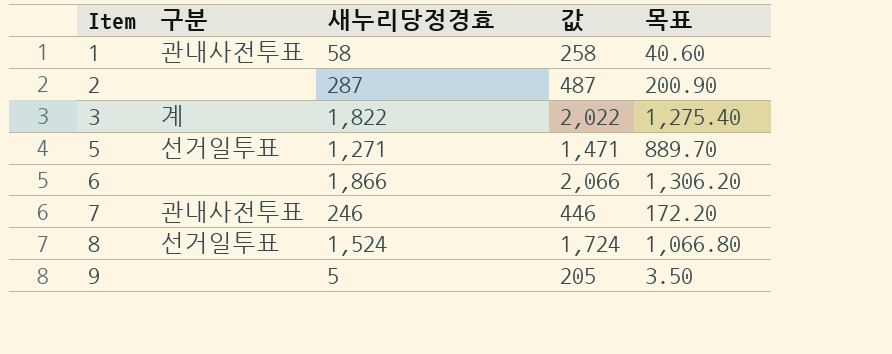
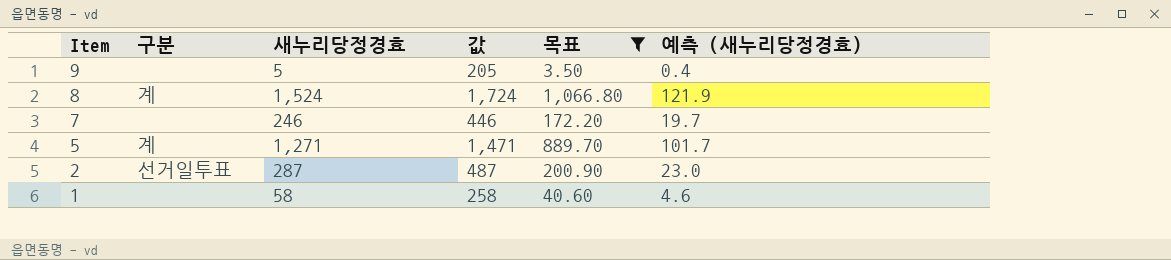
filter: none -> 목표 <= 1,066.80
row order: Item ascending -> Item descending
column 예측 (새누리당정경효) | formula: none -> [새누리당정경효] * 0.08
8 | 구분: 선거일투표 -> 계
7 | 구분: 관내사전투표 -> none
5 | 구분: 선거일투표 -> 계
2 | 구분: none -> 선거일투표
1 | 구분: 관내사전투표 -> none

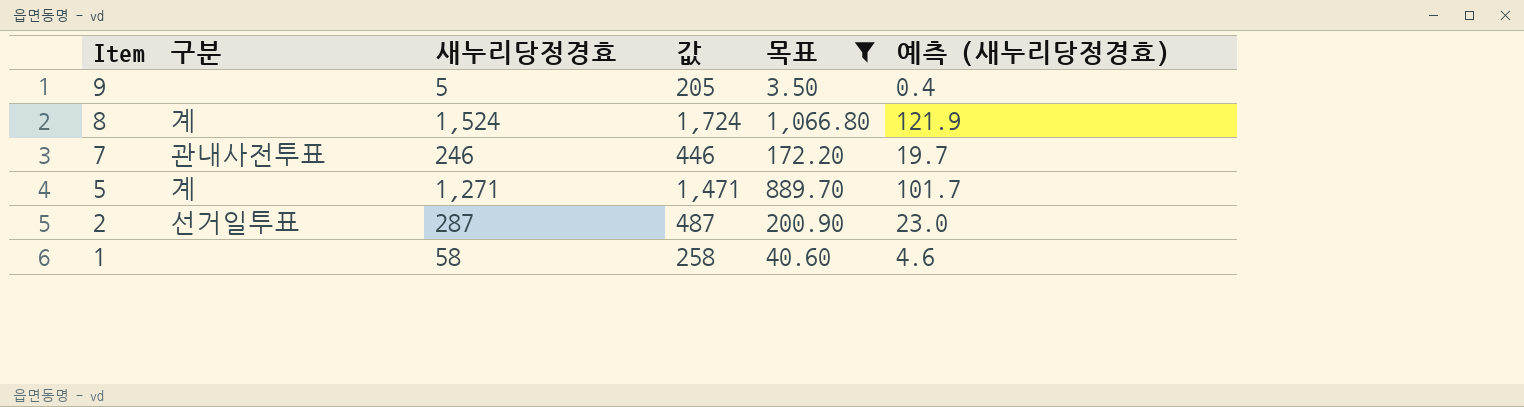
7 | 구분: none -> 관내사전투표

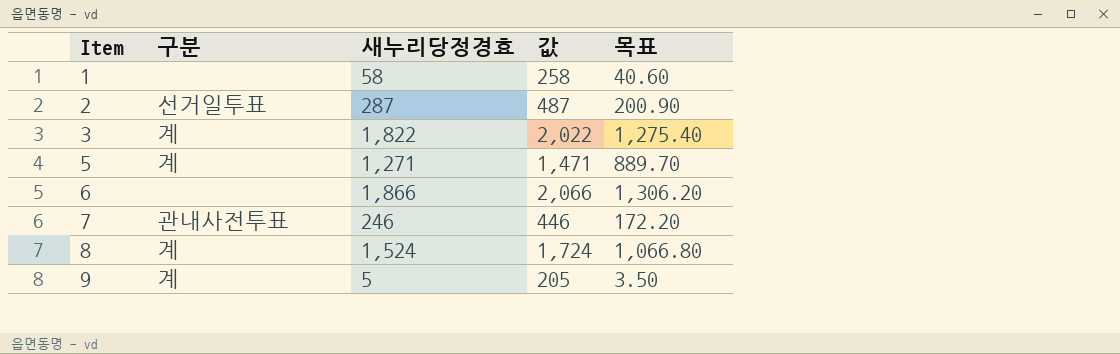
filter: 목표 <= 1,066.80 -> none
row order: Item descending -> Item ascending
column 예측 (새누리당정경효) | formula: [새누리당정경효] * 0.08 -> none
9 | 구분: none -> 계

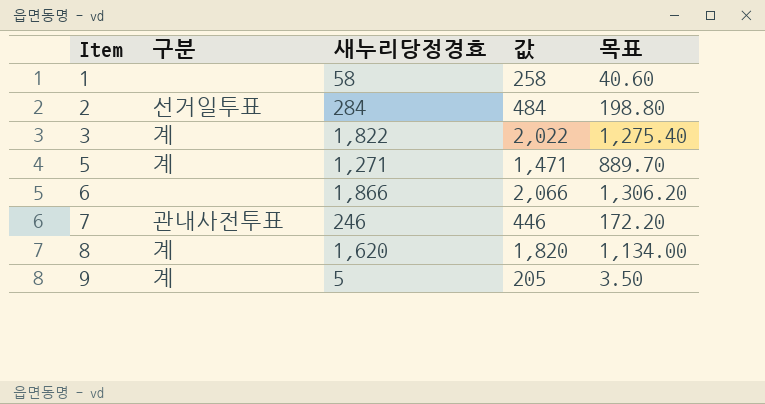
2 | 새누리당정경효: 287 -> 284
2 | 값: 487 -> 484
2 | 목표: 200.90 -> 198.80
8 | 새누리당정경효: 1,524 -> 1,620
8 | 값: 1,724 -> 1,820
8 | 목표: 1,066.80 -> 1,134.00

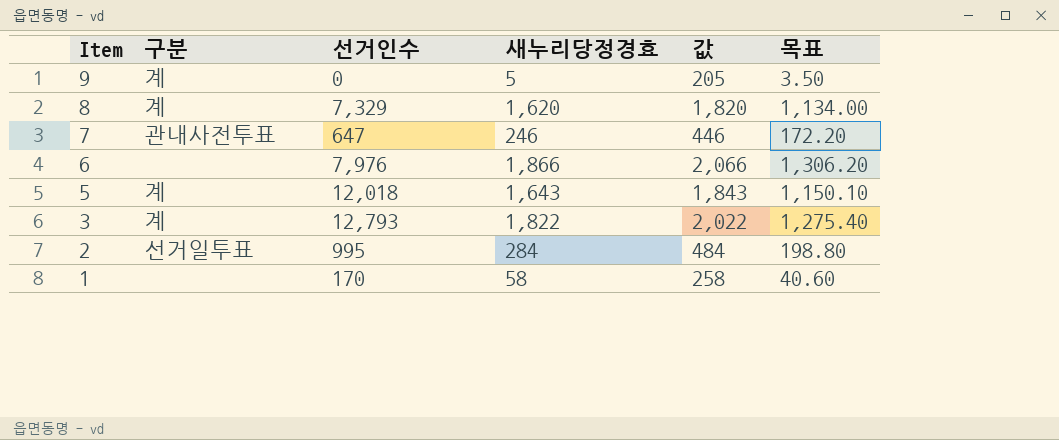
row order: Item ascending -> Item descending
column 선거인수 | position: none -> 3
5 | 새누리당정경효: 1,271 -> 1,643
5 | 값: 1,471 -> 1,843
5 | 목표: 889.70 -> 1,150.10

